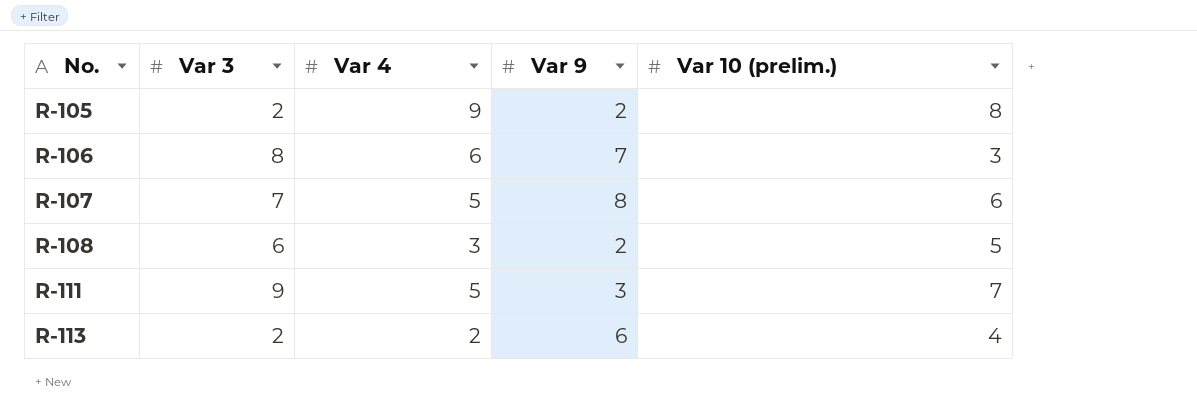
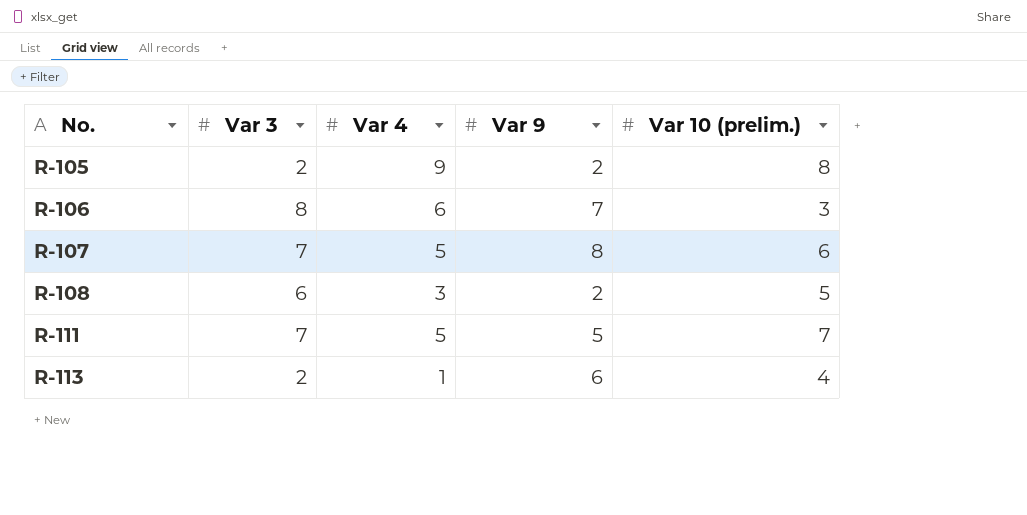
R-111 | Var 3: 9 -> 7
R-111 | Var 9: 3 -> 5
R-113 | Var 4: 2 -> 1

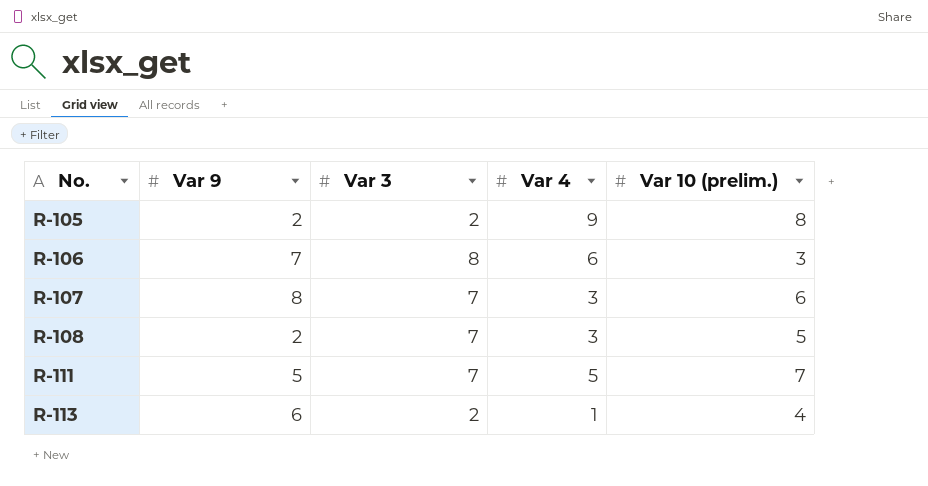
column Var 9 | position: 4 -> 2
R-107 | Var 4: 5 -> 3
R-108 | Var 3: 6 -> 7

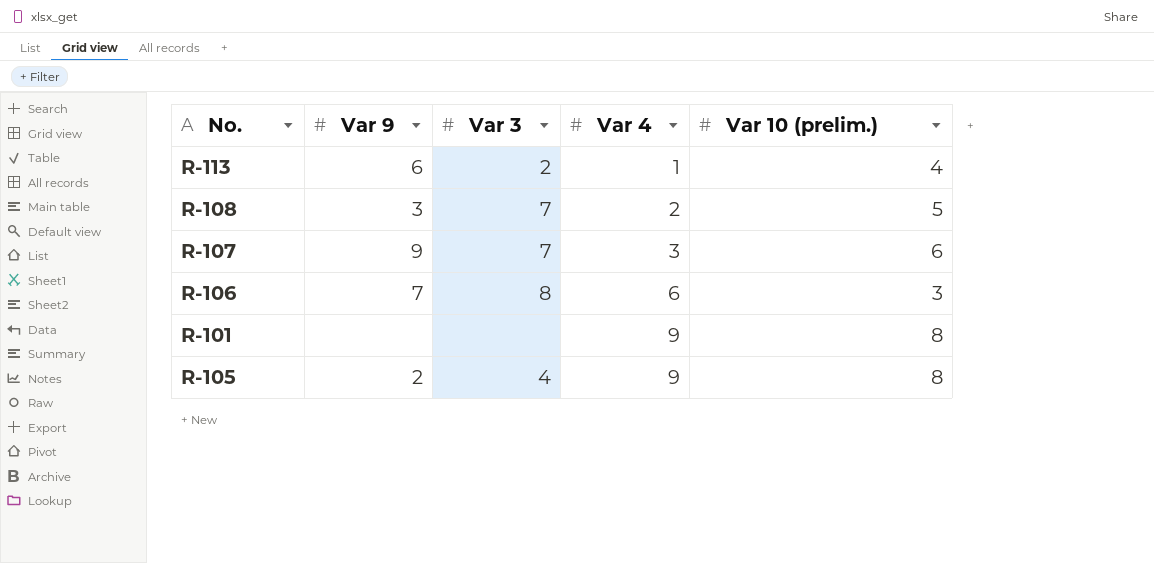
row order: No. ascending -> Var 4 ascending
row R-111: 5 | 7 | 5 | 7 -> none
R-108 | Var 9: 2 -> 3
R-108 | Var 4: 3 -> 2
R-107 | Var 9: 8 -> 9
row R-101: none -> none | none | 9 | 8
R-105 | Var 3: 2 -> 4

